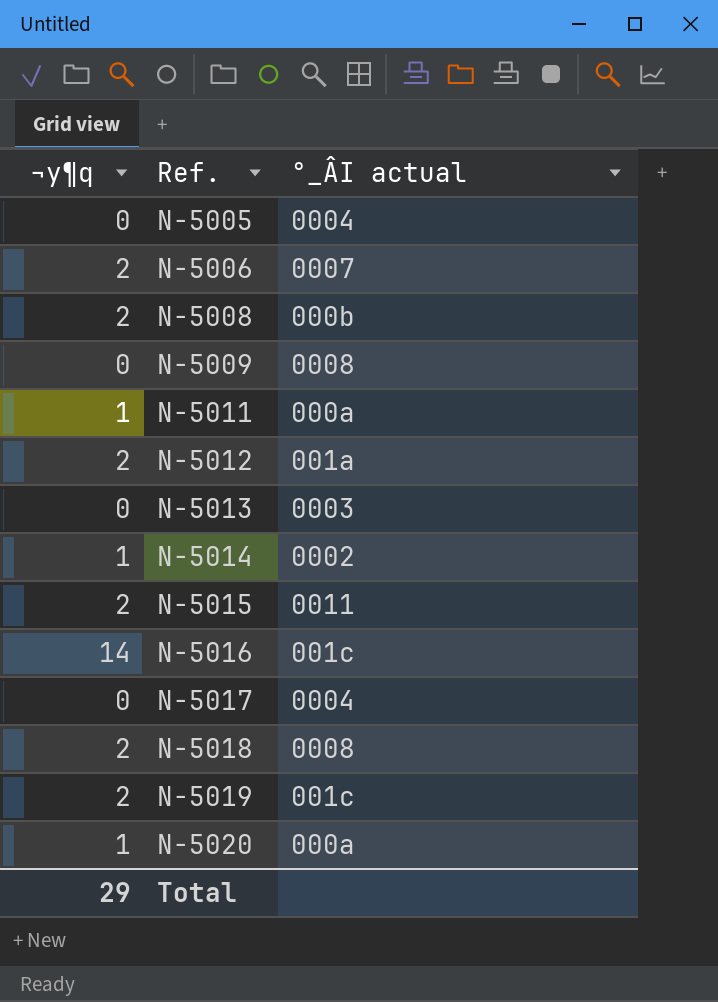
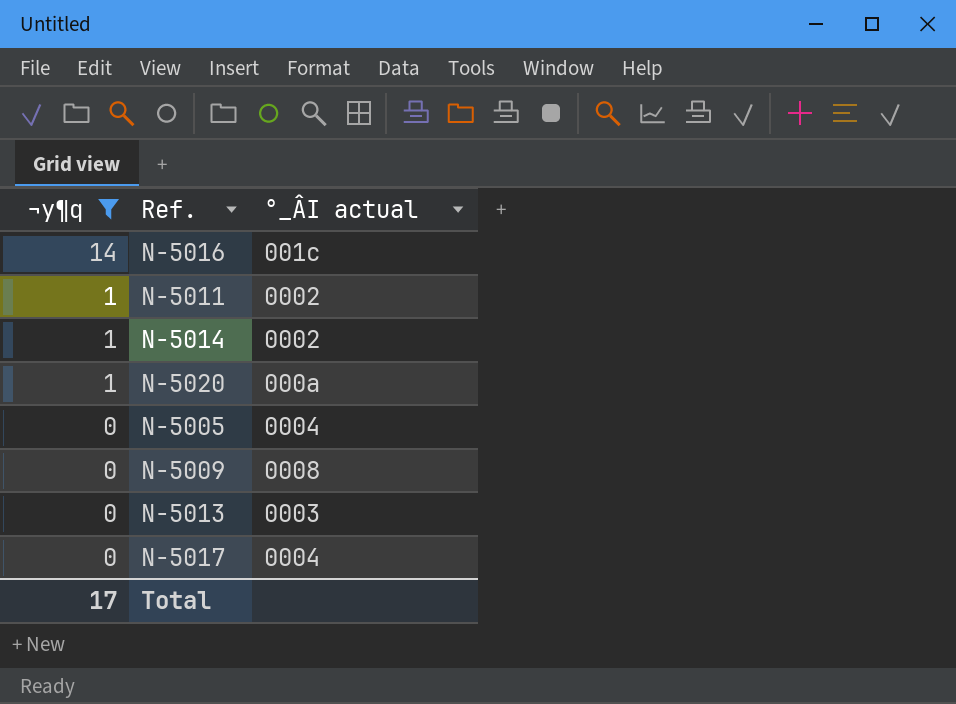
filter: none -> ¬y¶q != 2
row order: Ref. ascending -> ¬y¶q descending
N-5011 | °_ÂI actual: 000a -> 0002
Total | ¬y¶q: 29 -> 17

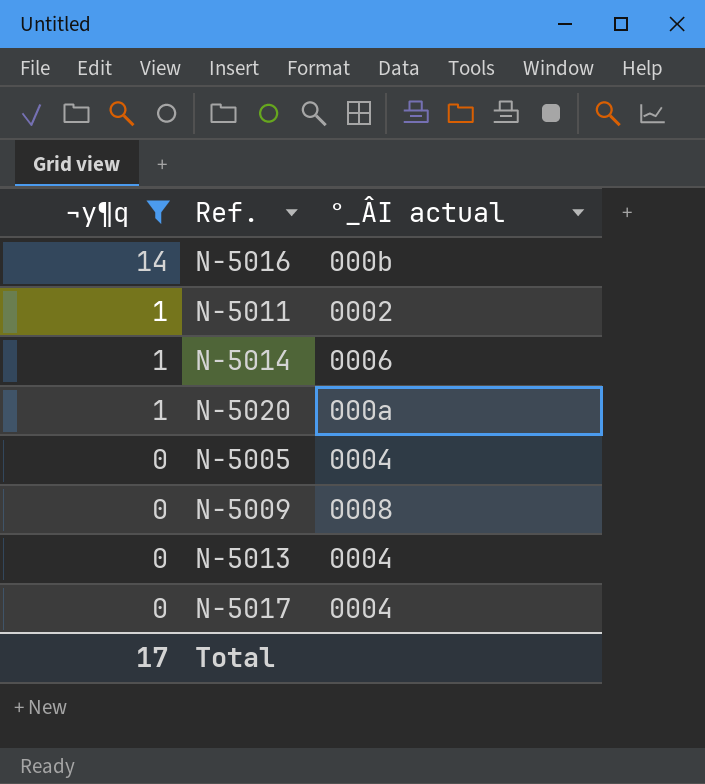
N-5016 | °_ÂI actual: 001c -> 000b
N-5014 | °_ÂI actual: 0002 -> 0006
N-5013 | °_ÂI actual: 0003 -> 0004

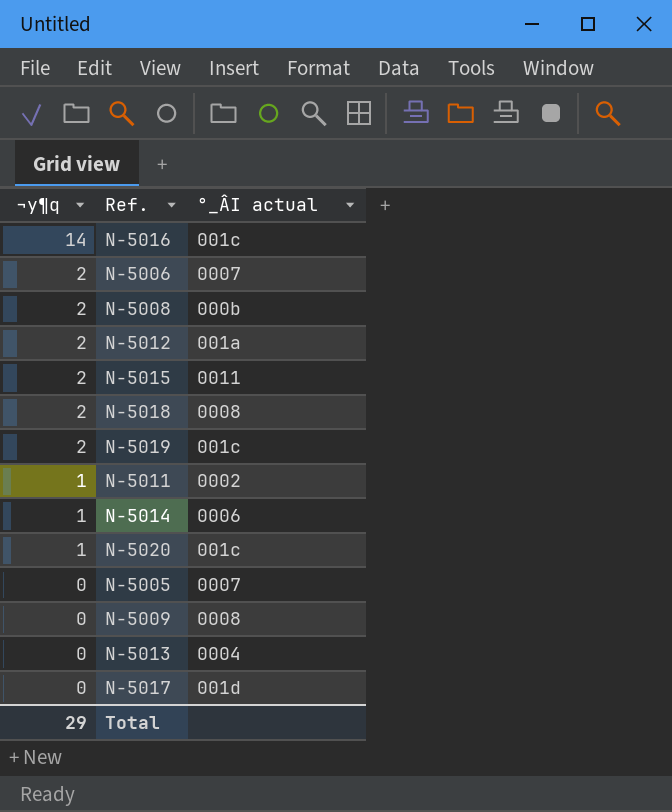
filter: ¬y¶q != 2 -> none
N-5016 | °_ÂI actual: 000b -> 001c
N-5020 | °_ÂI actual: 000a -> 001c
N-5005 | °_ÂI actual: 0004 -> 0007
N-5017 | °_ÂI actual: 0004 -> 001d
Total | ¬y¶q: 17 -> 29

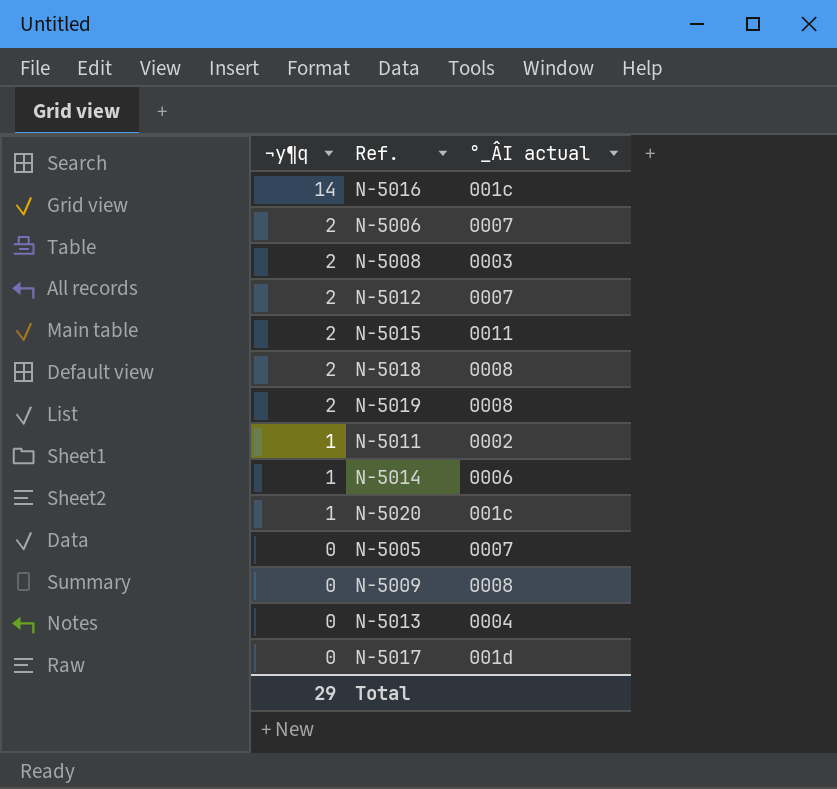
N-5008 | °_ÂI actual: 000b -> 0003
N-5012 | °_ÂI actual: 001a -> 0007
N-5019 | °_ÂI actual: 001c -> 0008

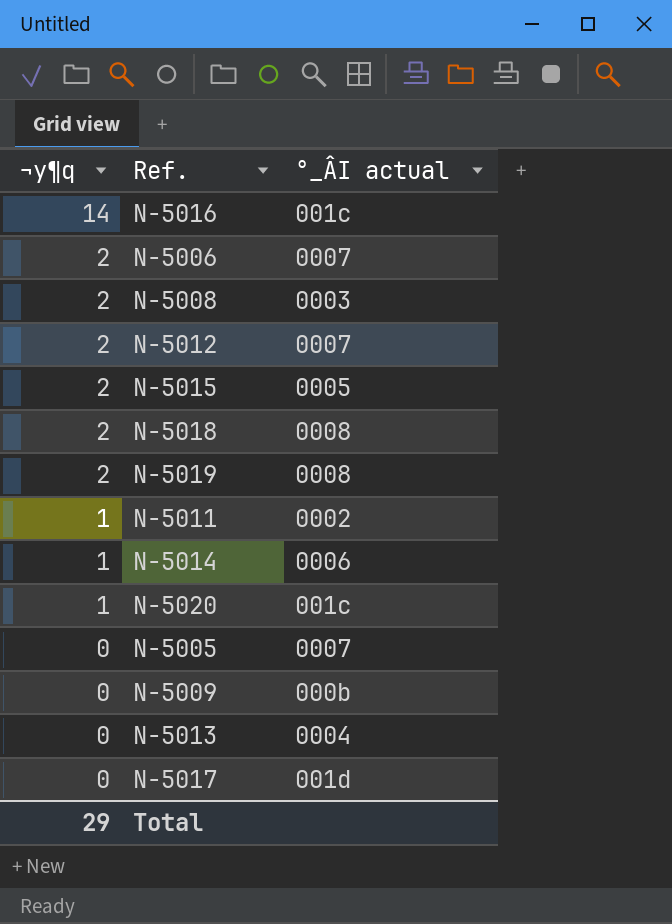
N-5015 | °_ÂI actual: 0011 -> 0005
N-5009 | °_ÂI actual: 0008 -> 000b

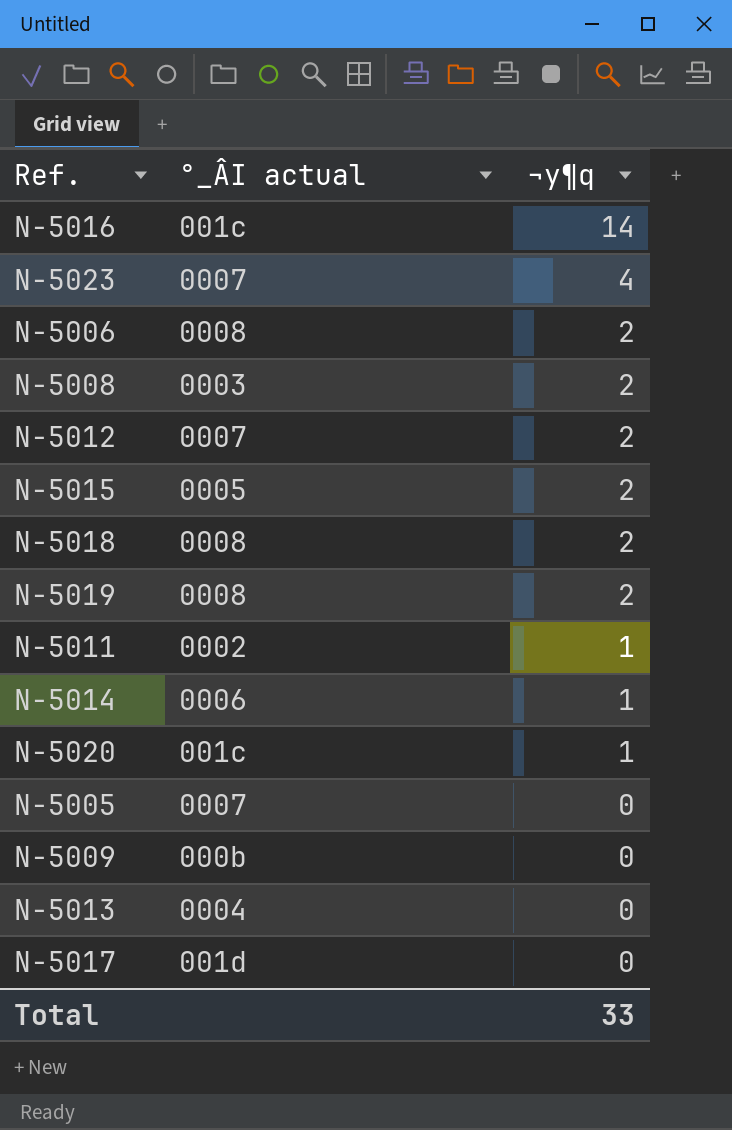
column ¬y¶q | position: 1 -> 3
row N-5023: none -> 0007 | 4
N-5006 | °_ÂI actual: 0007 -> 0008
Total | ¬y¶q: 29 -> 33

